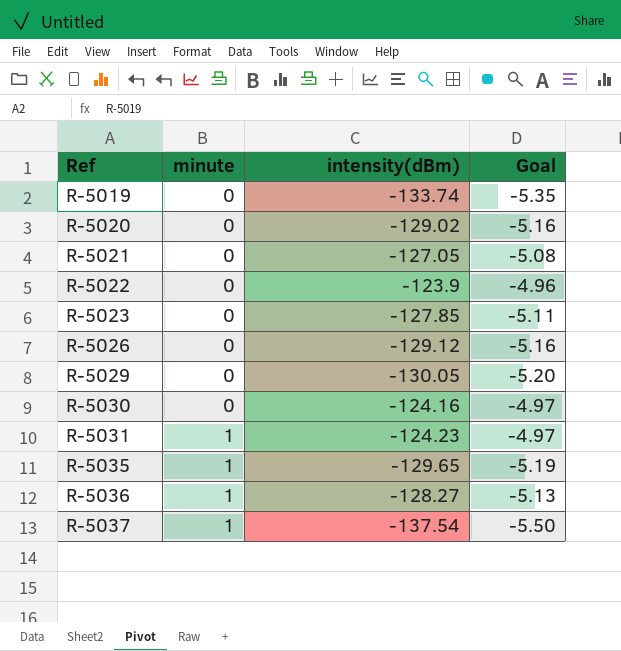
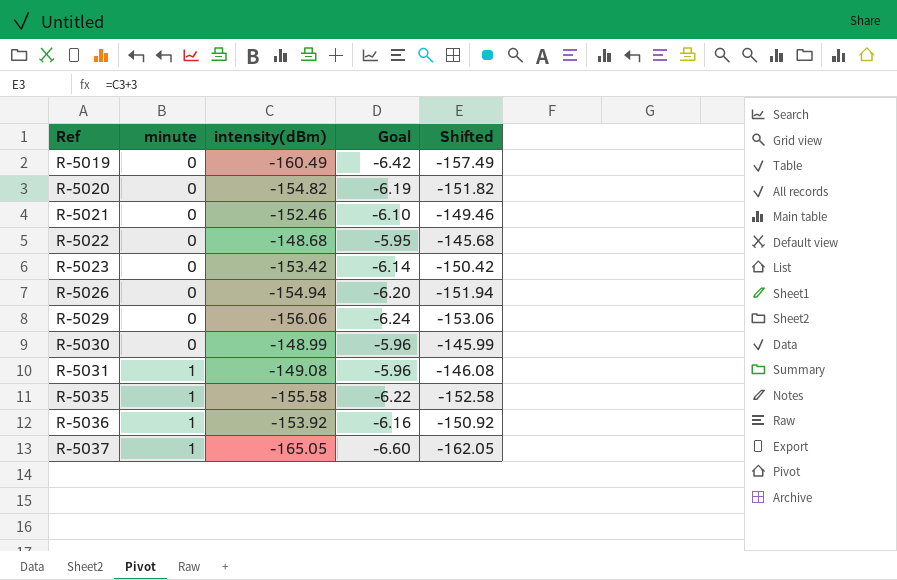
column Shifted | formula: none -> [intensity(dBm)] + 3
R-5019 | intensity(dBm): -133.74 -> -160.49
R-5019 | Goal: -5.35 -> -6.42
R-5020 | intensity(dBm): -129.02 -> -154.82
R-5020 | Goal: -5.16 -> -6.19
R-5021 | intensity(dBm): -127.05 -> -152.46
R-5021 | Goal: -5.08 -> -6.10
R-5022 | intensity(dBm): -123.9 -> -148.68
R-5022 | Goal: -4.96 -> -5.95
R-5023 | intensity(dBm): -127.85 -> -153.42
R-5023 | Goal: -5.11 -> -6.14
R-5026 | intensity(dBm): -129.12 -> -154.94
R-5026 | Goal: -5.16 -> -6.20
R-5029 | intensity(dBm): -130.05 -> -156.06
R-5029 | Goal: -5.20 -> -6.24
R-5030 | intensity(dBm): -124.16 -> -148.99
R-5030 | Goal: -4.97 -> -5.96
R-5031 | intensity(dBm): -124.23 -> -149.08
R-5031 | Goal: -4.97 -> -5.96
R-5035 | intensity(dBm): -129.65 -> -155.58
R-5035 | Goal: -5.19 -> -6.22
R-5036 | intensity(dBm): -128.27 -> -153.92
R-5036 | Goal: -5.13 -> -6.16
R-5037 | intensity(dBm): -137.54 -> -165.05
R-5037 | Goal: -5.50 -> -6.60

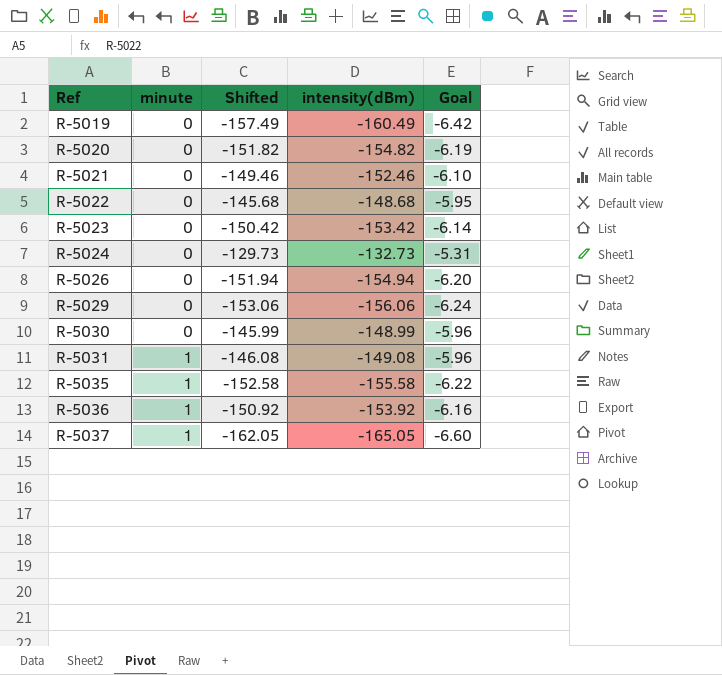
column Shifted | position: 5 -> 3
row R-5024: none -> 0 | -129.73 | -132.73 | -5.31

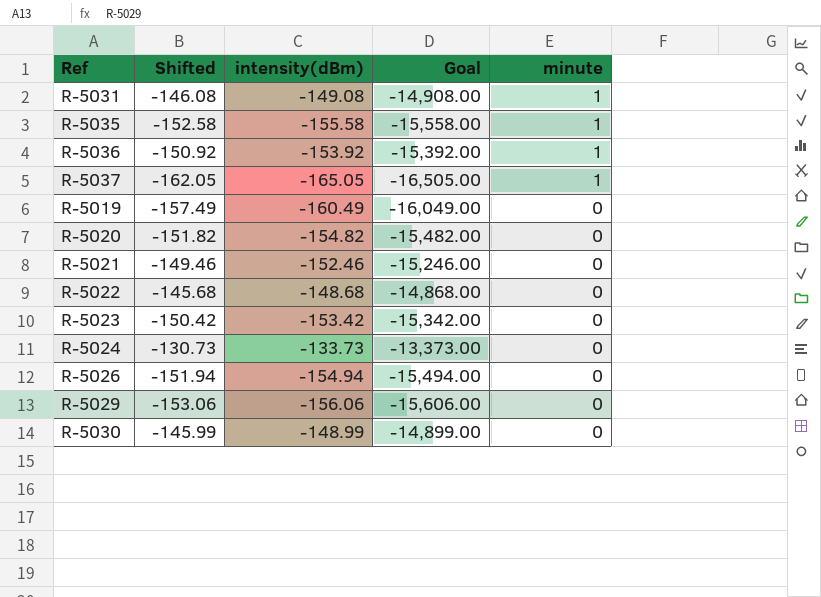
row order: Ref ascending -> minute descending
column Goal | formula: [intensity(dBm)] * 0.04 -> [intensity(dBm)] * 100
column minute | position: 2 -> 5
R-5024 | Shifted: -129.73 -> -130.73
R-5024 | intensity(dBm): -132.73 -> -133.73

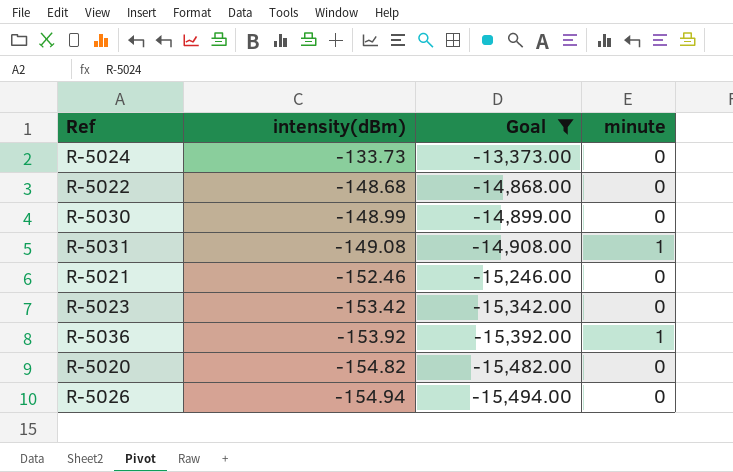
filter: none -> Goal >= -15,494.00
row order: minute descending -> intensity(dBm) descending
column Shifted | formula: [intensity(dBm)] + 3 -> none

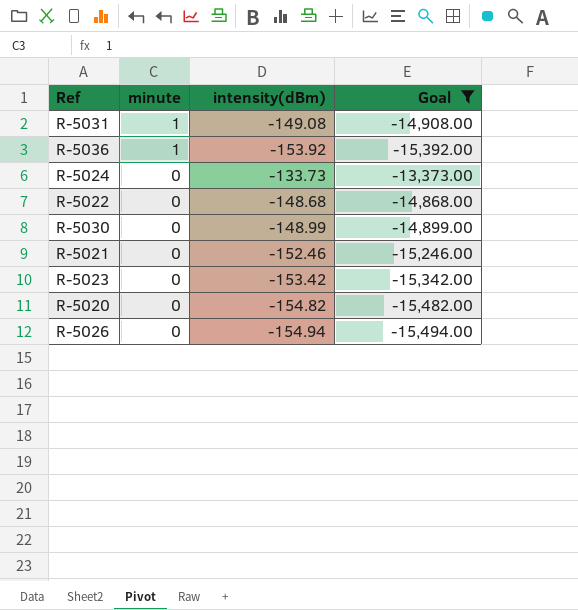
row order: intensity(dBm) descending -> minute descending
column minute | position: 4 -> 2

